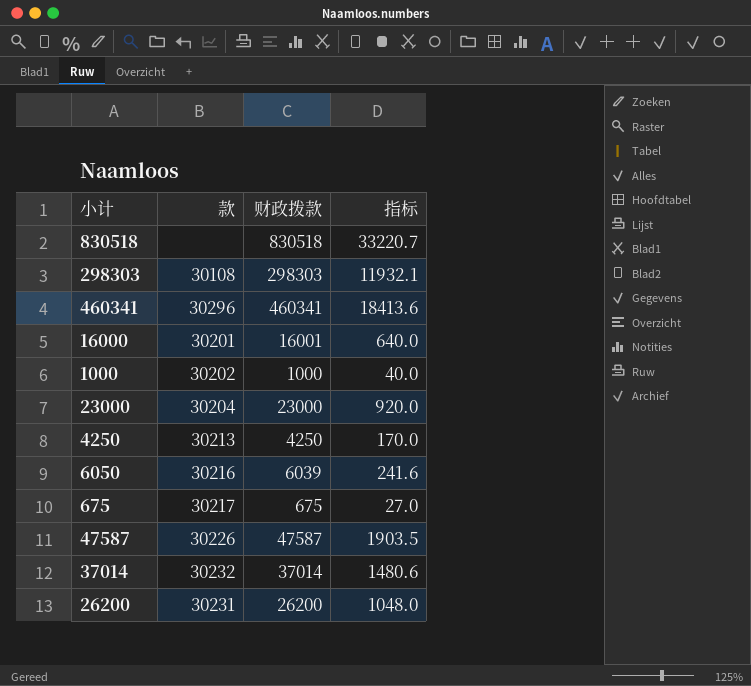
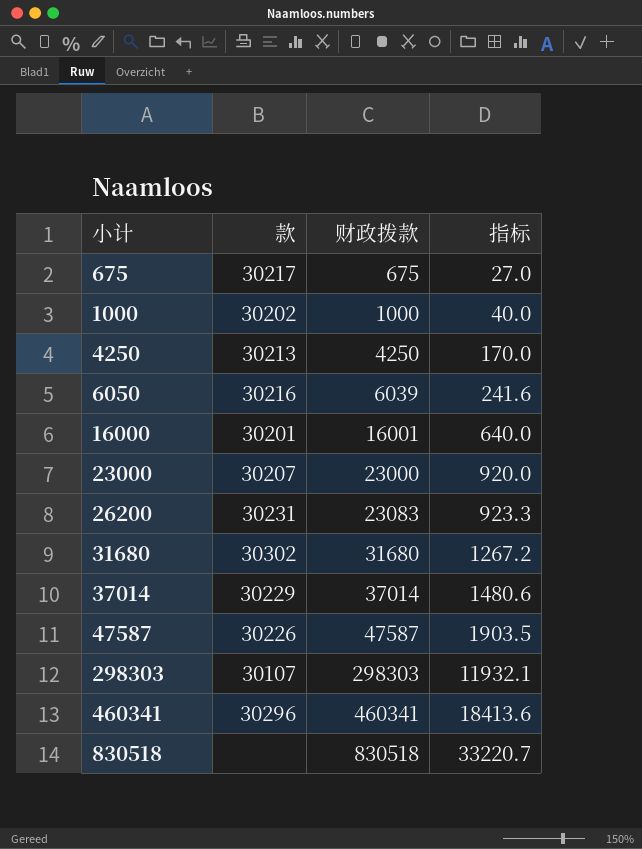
row order: none -> 小计 ascending
23000 | 款: 30204 -> 30207
26200 | 财政拨款: 26200 -> 23083
26200 | 指标: 1048.0 -> 923.3
row 31680: none -> 30302 | 31680 | 1267.2
37014 | 款: 30232 -> 30229
298303 | 款: 30108 -> 30107

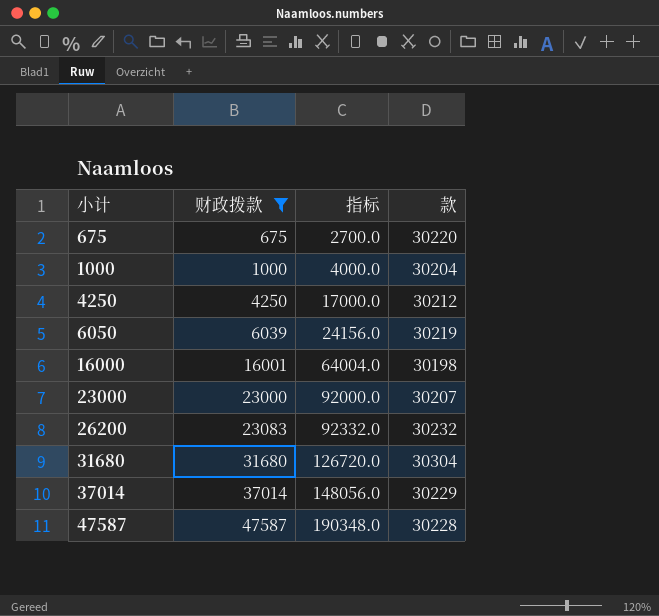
filter: none -> 财政拨款 <= 47587
column 指标 | formula: [财政拨款] * 0.04 -> [财政拨款] * 4
column 款 | position: 2 -> 4
675 | 款: 30217 -> 30220
1000 | 款: 30202 -> 30204
4250 | 款: 30213 -> 30212
6050 | 款: 30216 -> 30219
16000 | 款: 30201 -> 30198
26200 | 款: 30231 -> 30232
31680 | 款: 30302 -> 30304
47587 | 款: 30226 -> 30228

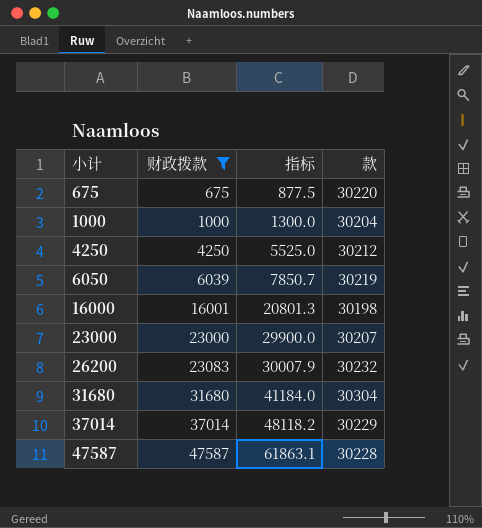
column 指标 | formula: [财政拨款] * 4 -> [财政拨款] * 1.3

